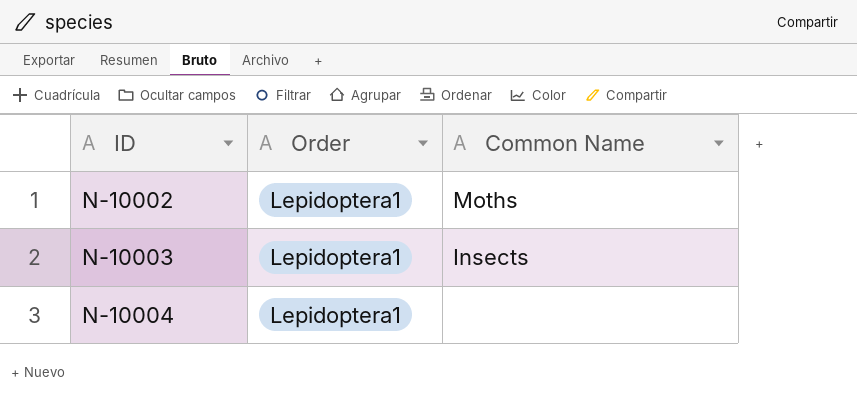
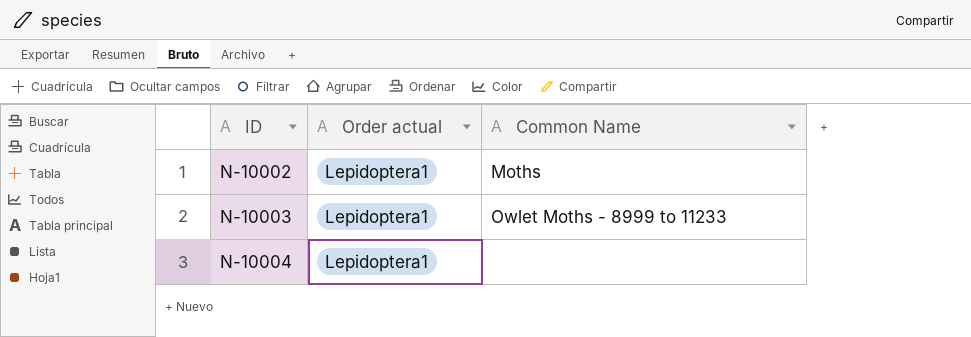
column name: Order -> Order actual
N-10003 | Common Name: Insects -> Owlet Moths - 8999 to 11233

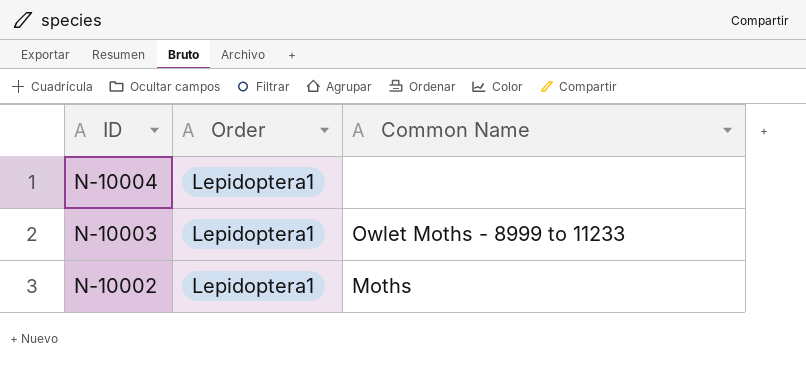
row order: ID ascending -> ID descending
column name: Order actual -> Order

